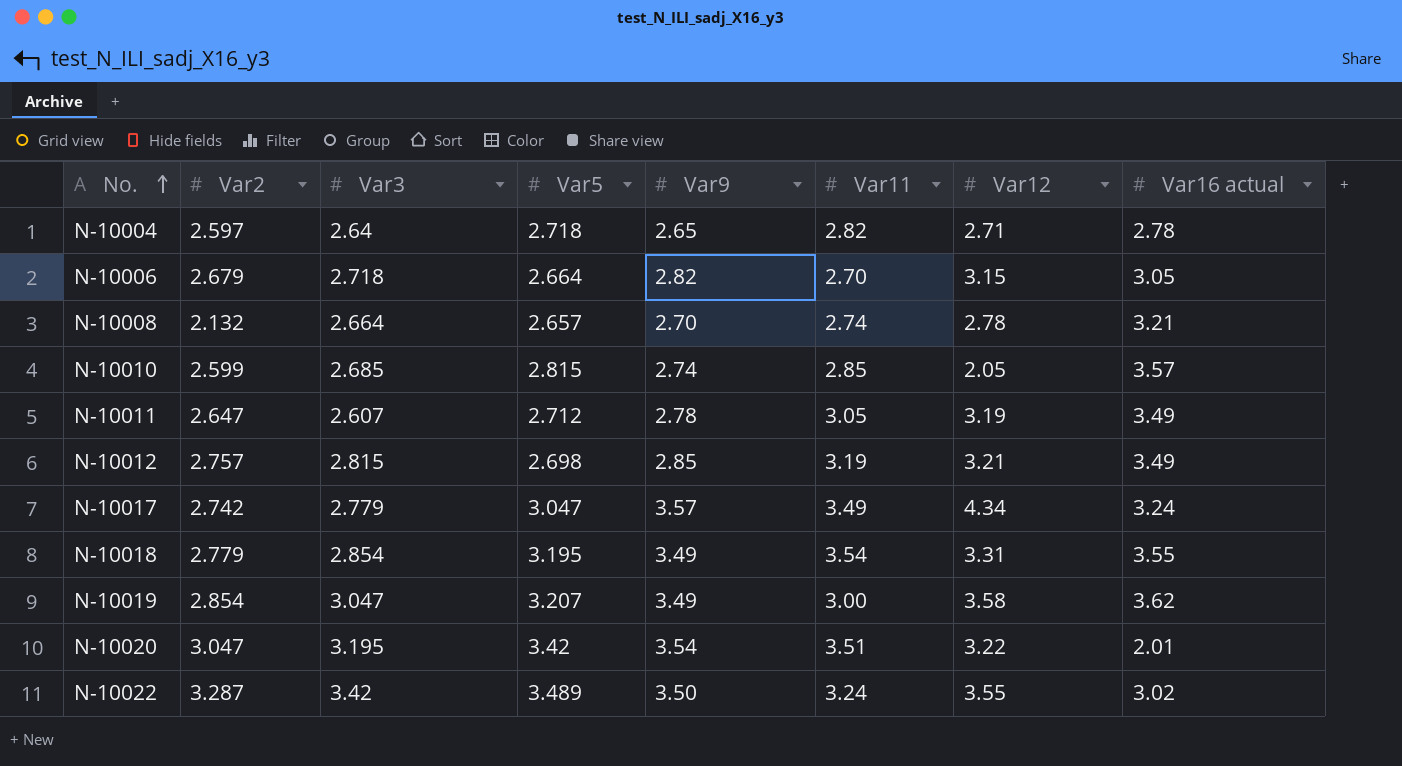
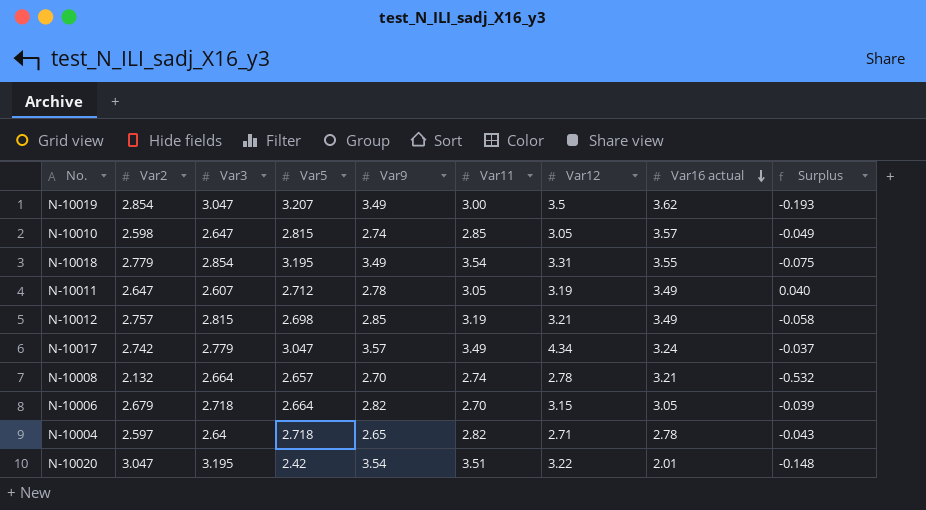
row order: No. ascending -> Var16 actual descending
column Surplus | formula: none -> [Var2] - [Var3]
row N-10022: 3.287 | 3.42 | 3.489 | 3.50 | 3.24 | 3.55 | 3.02 -> none
N-10019 | Var12: 3.58 -> 3.5
N-10010 | Var2: 2.599 -> 2.598
N-10010 | Var3: 2.685 -> 2.647
N-10010 | Var12: 2.05 -> 3.05
N-10020 | Var5: 3.42 -> 2.42

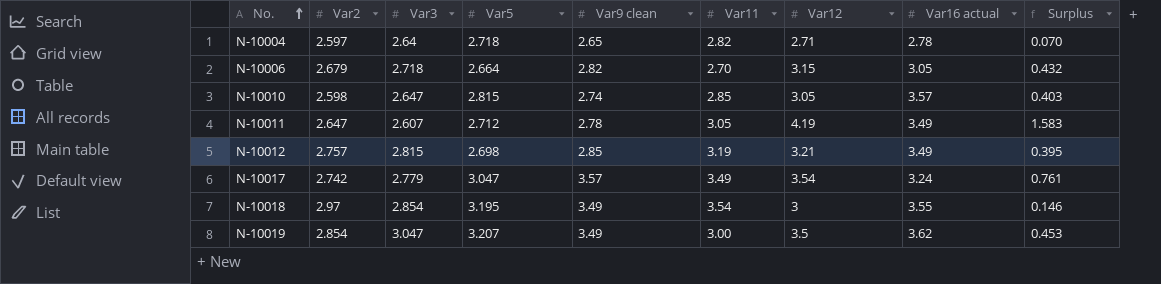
row order: Var16 actual descending -> No. ascending
column name: Var9 -> Var9 clean
column Surplus | formula: [Var2] - [Var3] -> [Var12] - [Var3]
row N-10008: 2.132 | 2.664 | 2.657 | 2.70 | 2.74 | 2.78 | 3.21 | -0.532 -> none
row N-10020: 3.047 | 3.195 | 2.42 | 3.54 | 3.51 | 3.22 | 2.01 | -0.148 -> none
N-10011 | Var12: 3.19 -> 4.19
N-10017 | Var12: 4.34 -> 3.54
N-10018 | Var2: 2.779 -> 2.97
N-10018 | Var12: 3.31 -> 3

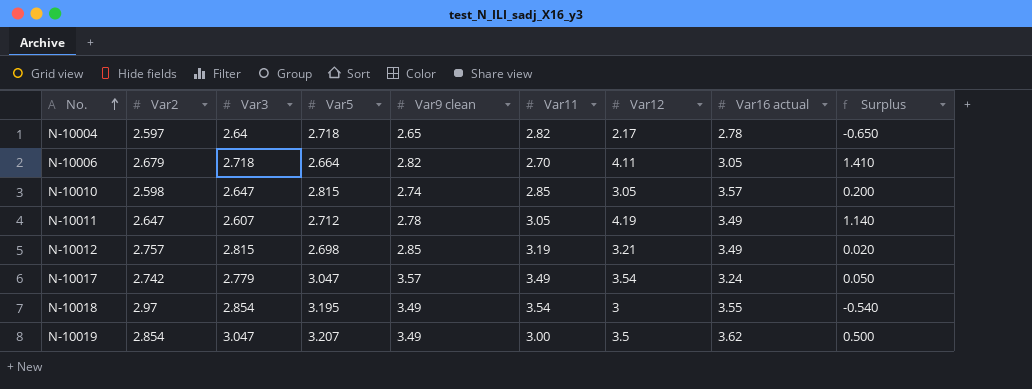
column Surplus | formula: [Var12] - [Var3] -> [Var12] - [Var11]
N-10004 | Var12: 2.71 -> 2.17
N-10006 | Var12: 3.15 -> 4.11

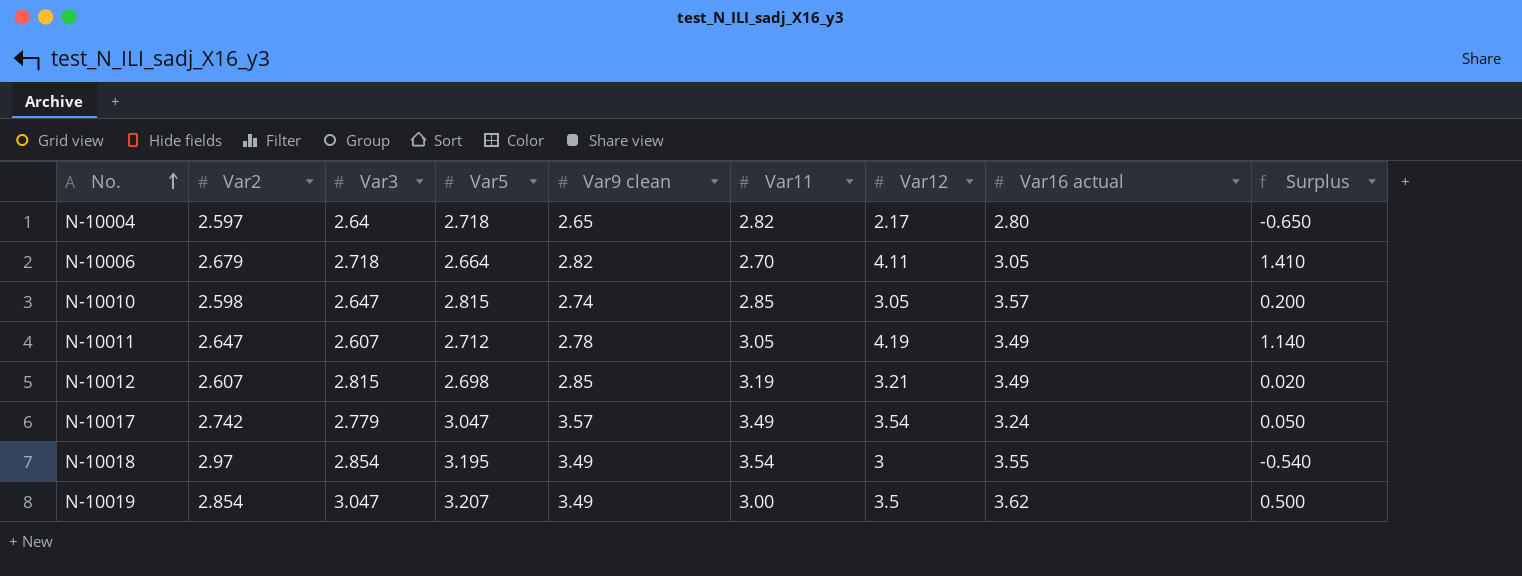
N-10004 | Var16 actual: 2.78 -> 2.80
N-10012 | Var2: 2.757 -> 2.607

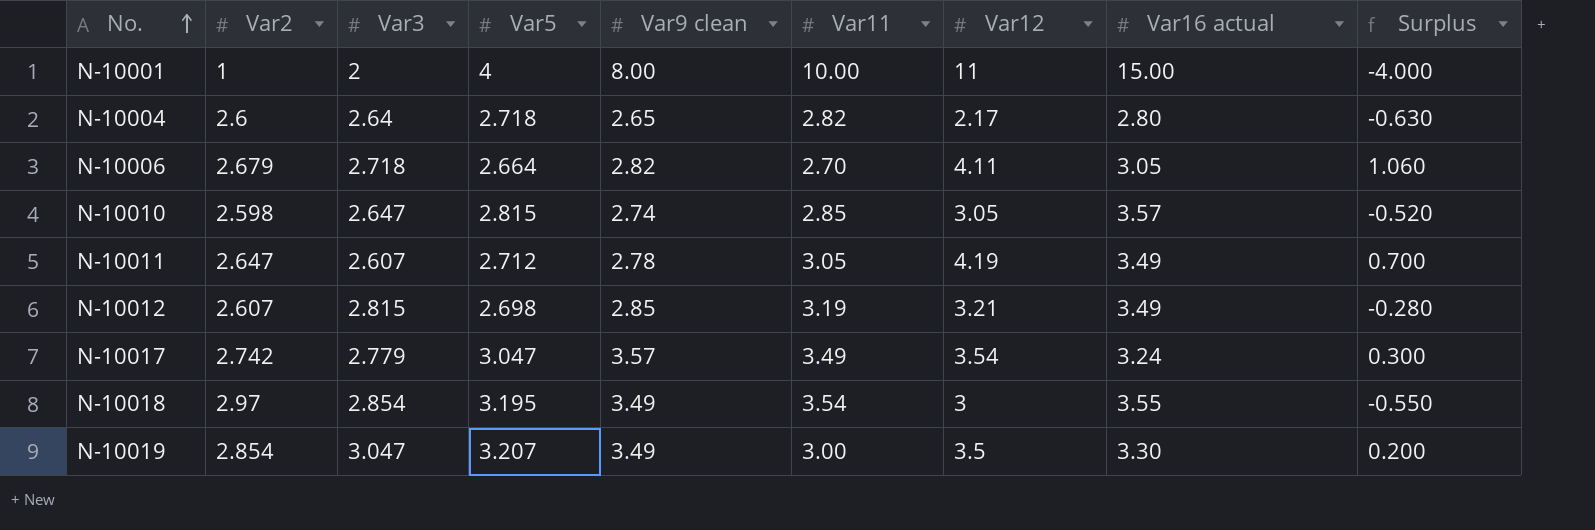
column Surplus | formula: [Var12] - [Var11] -> [Var12] - [Var16 actual]
row N-10001: none -> 1 | 2 | 4 | 8.00 | 10.00 | 11 | 15.00 | -4.000
N-10004 | Var2: 2.597 -> 2.6
N-10019 | Var16 actual: 3.62 -> 3.30

